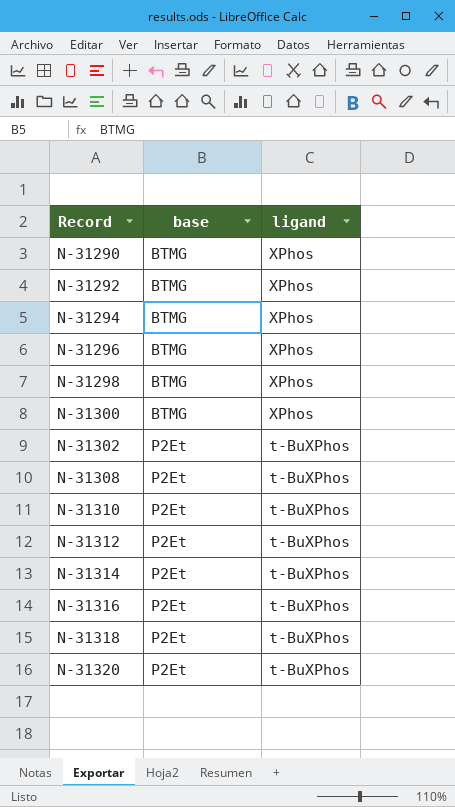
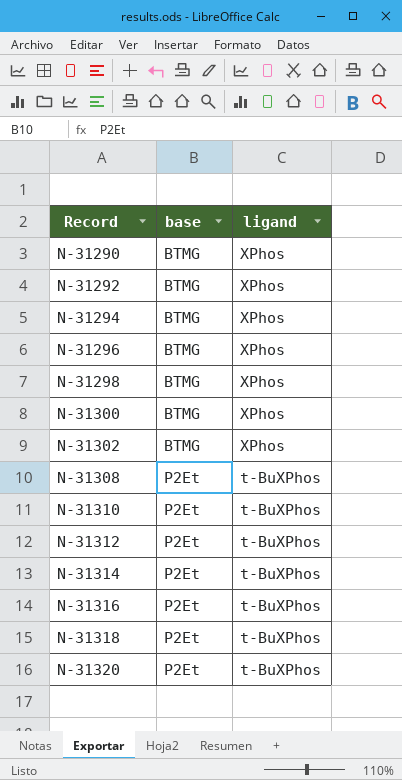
N-31302 | base: P2Et -> BTMG
N-31302 | ligand: t-BuXPhos -> XPhos

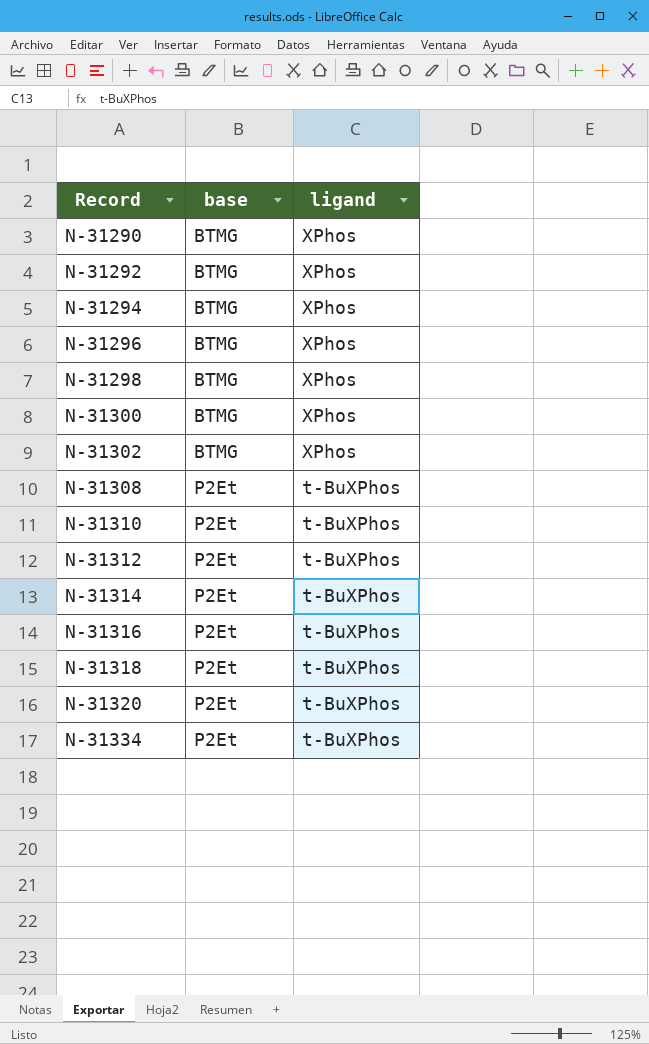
row N-31334: none -> P2Et | t-BuXPhos

